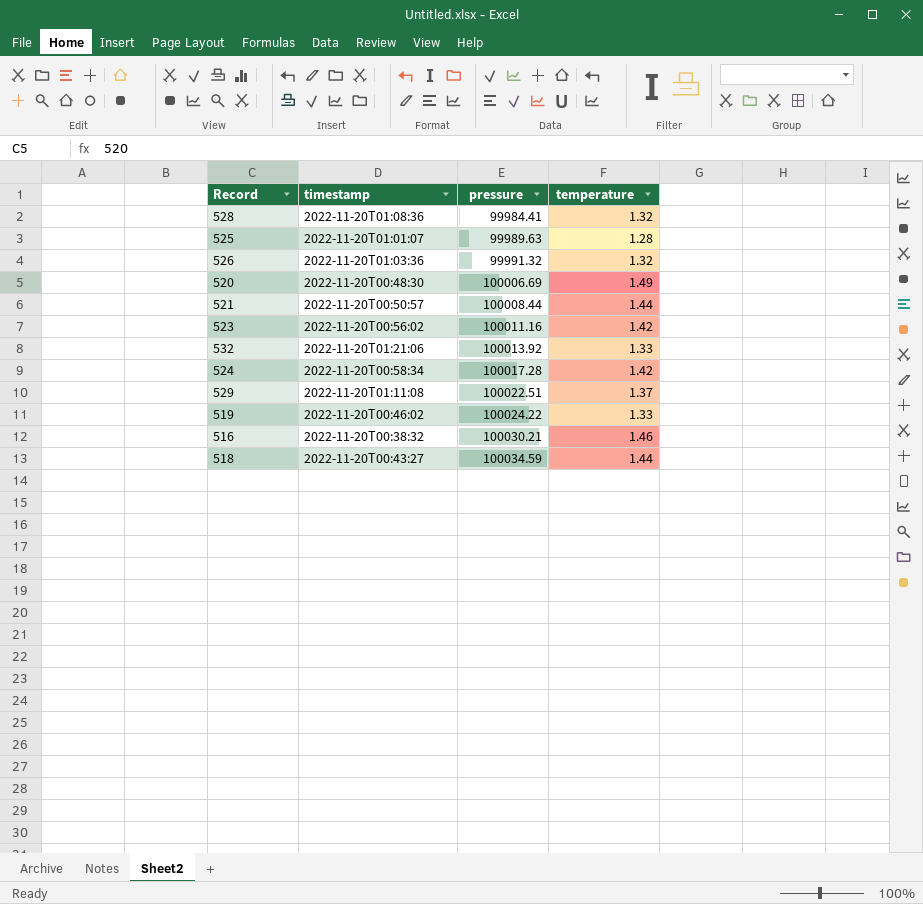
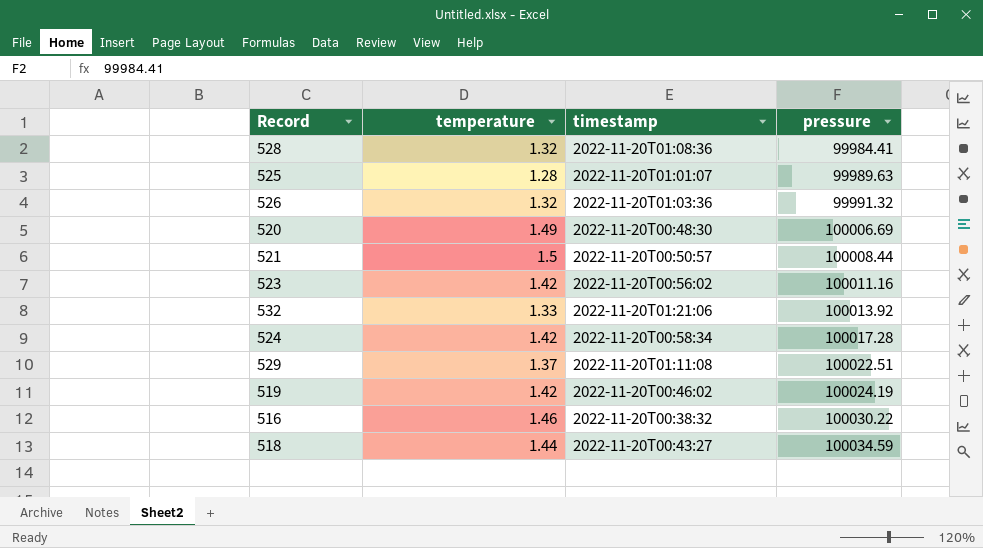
column temperature | position: 4 -> 2
521 | temperature: 1.44 -> 1.5
519 | temperature: 1.33 -> 1.42
519 | pressure: 100024.22 -> 100024.19
516 | pressure: 100030.21 -> 100030.22

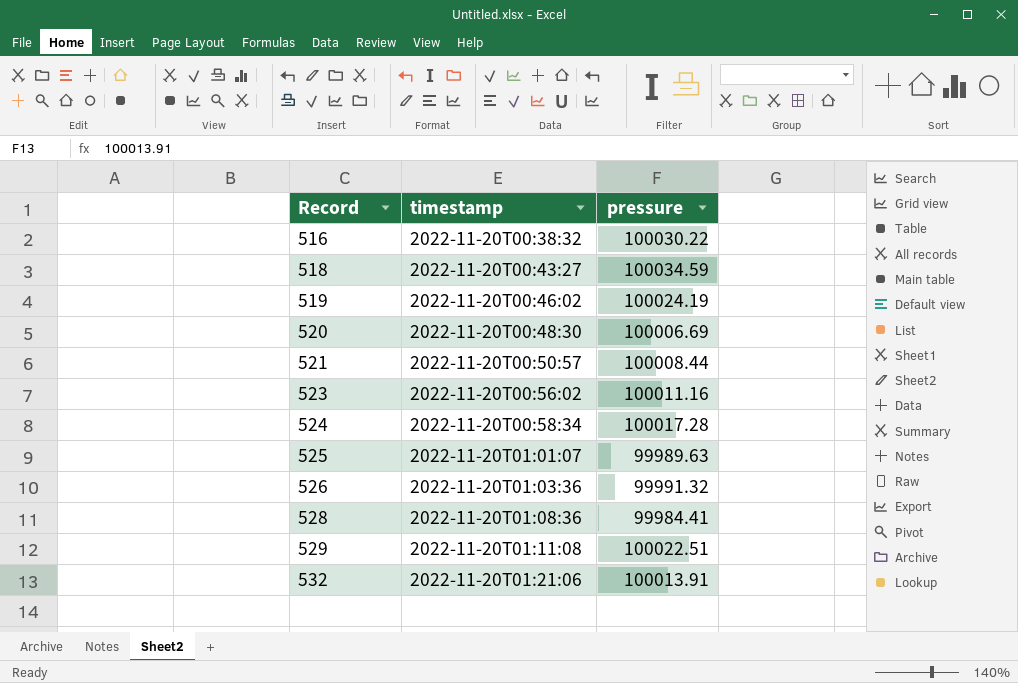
row order: pressure ascending -> Record ascending
column temperature | position: 2 -> none
532 | pressure: 100013.92 -> 100013.91

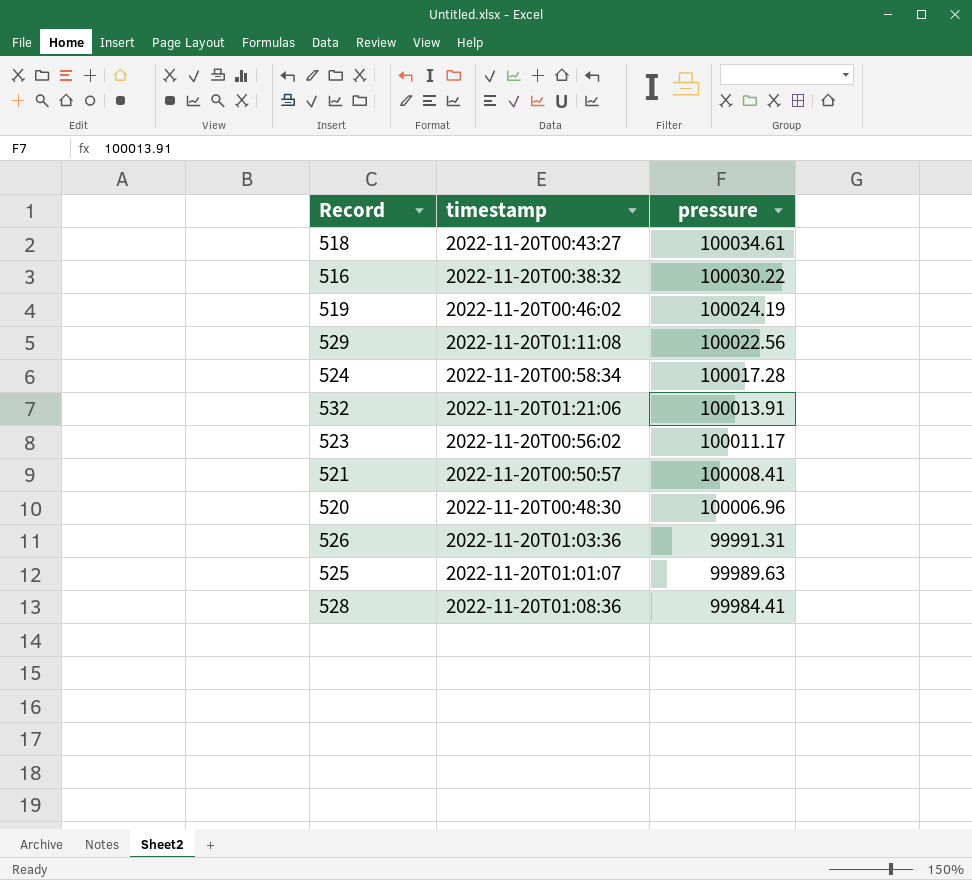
row order: Record ascending -> pressure descending
518 | pressure: 100034.59 -> 100034.61
529 | pressure: 100022.51 -> 100022.56
523 | pressure: 100011.16 -> 100011.17
521 | pressure: 100008.44 -> 100008.41
520 | pressure: 100006.69 -> 100006.96
526 | pressure: 99991.32 -> 99991.31

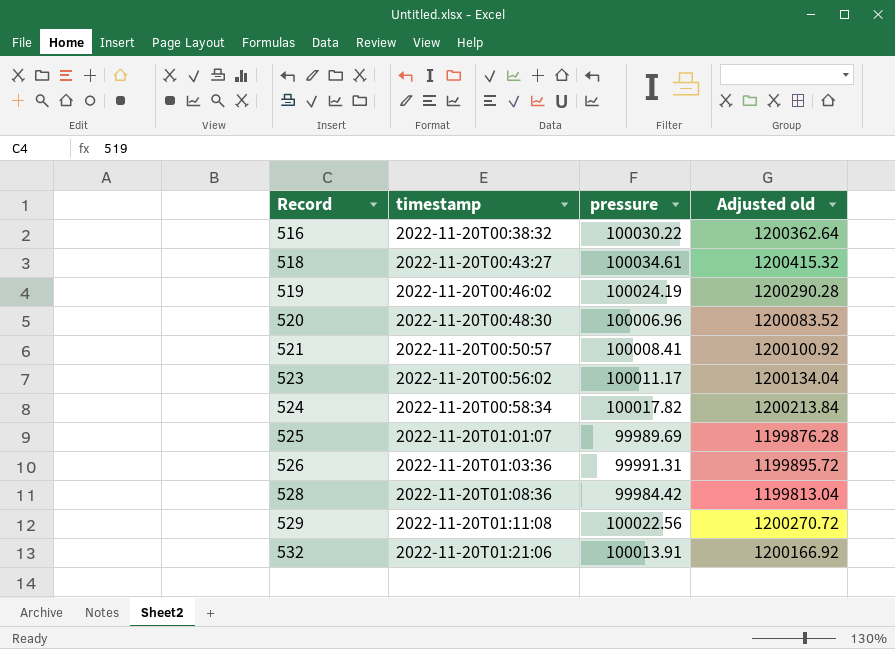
row order: pressure descending -> Record ascending
column Adjusted old | formula: none -> [pressure] * 12
524 | pressure: 100017.28 -> 100017.82
525 | pressure: 99989.63 -> 99989.69
528 | pressure: 99984.41 -> 99984.42

